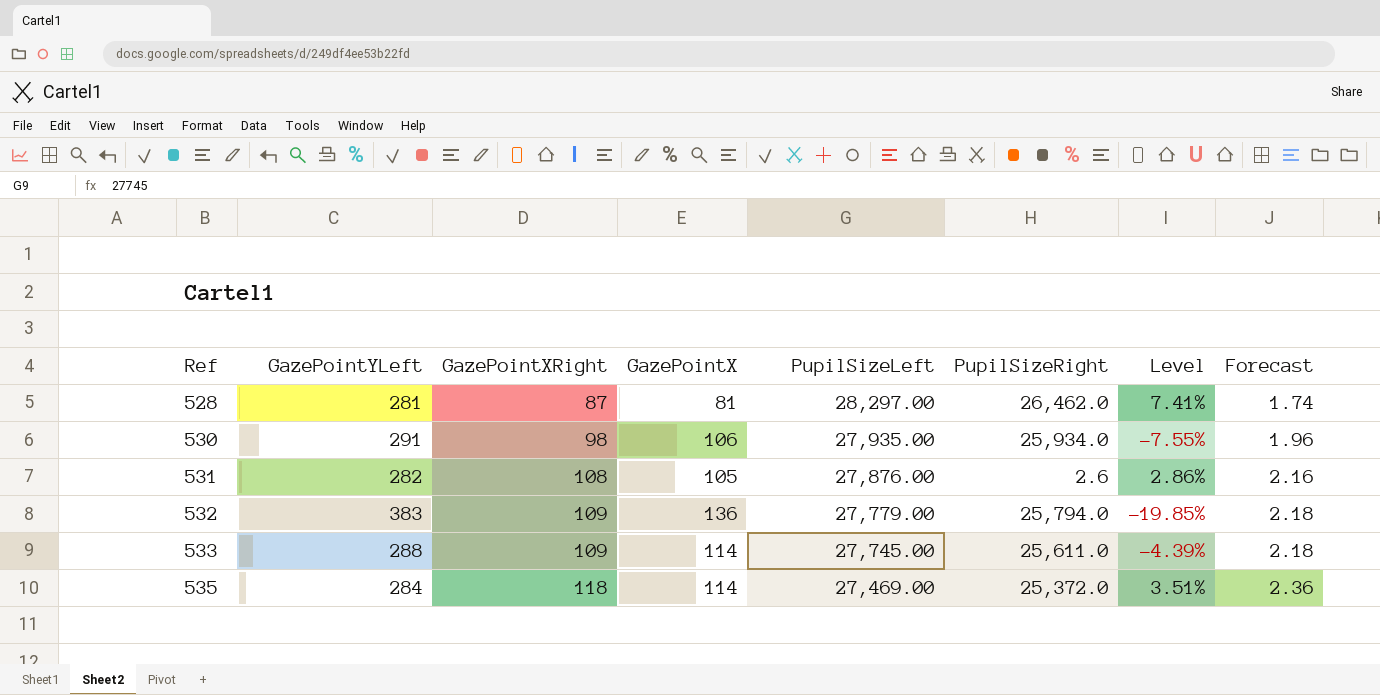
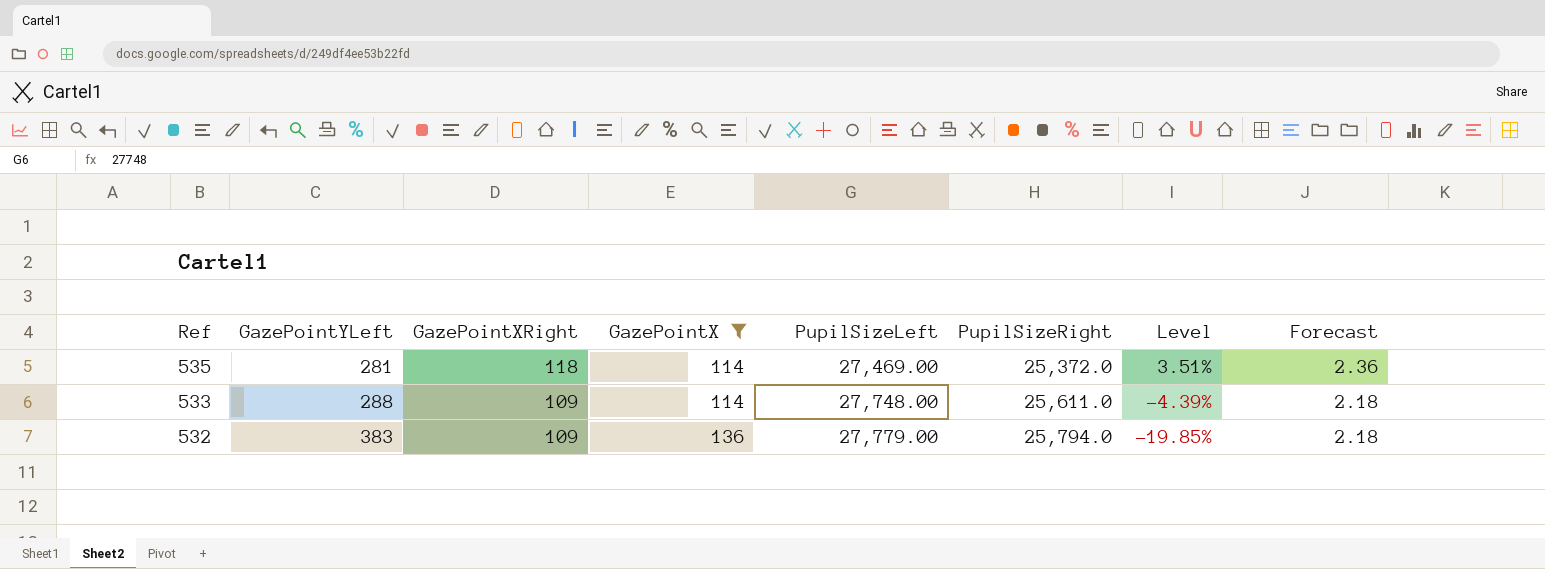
filter: none -> GazePointX >= 114
row order: Ref ascending -> Ref descending
535 | GazePointYLeft: 284 -> 281
533 | PupilSizeLeft: 27,745.00 -> 27,748.00

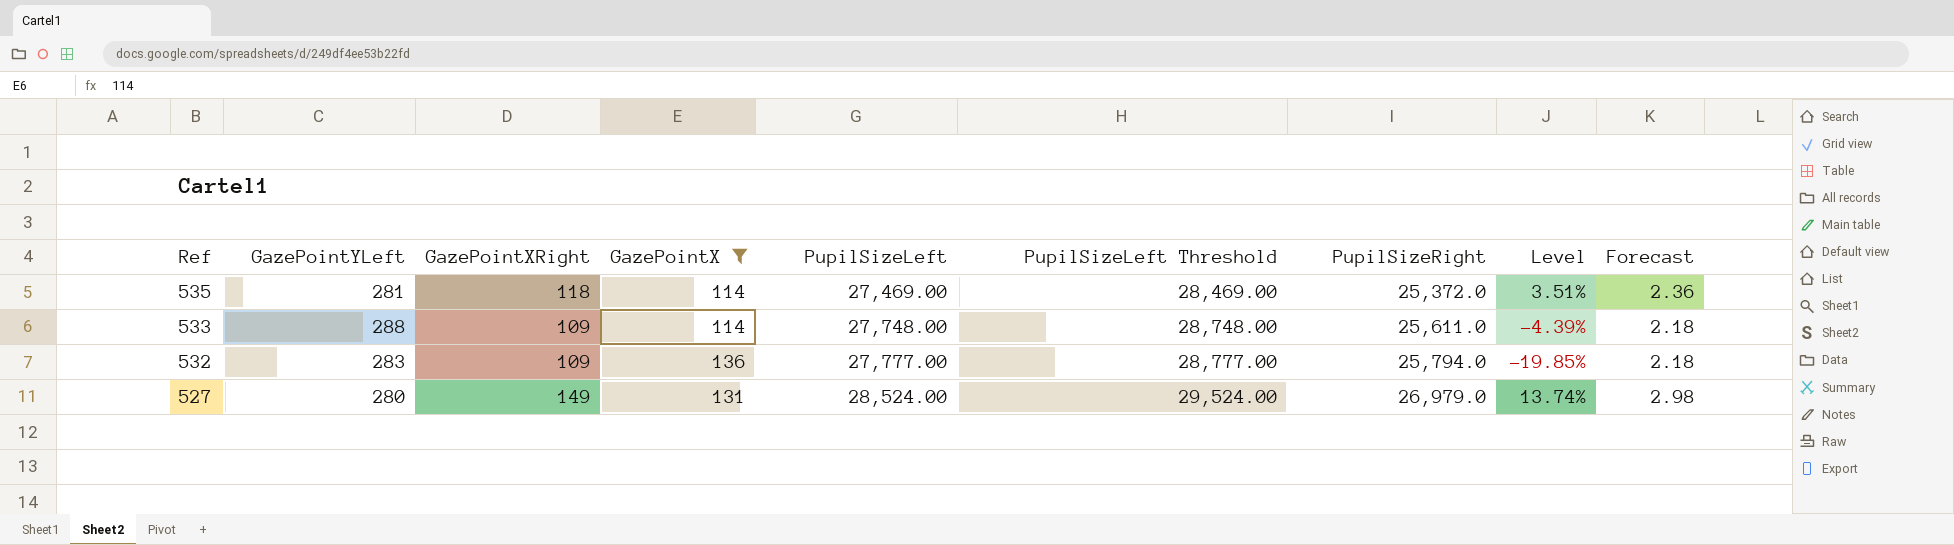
column PupilSizeLeft Threshold | formula: none -> [PupilSizeLeft] + 1000
532 | GazePointYLeft: 383 -> 283
532 | PupilSizeLeft: 27,779.00 -> 27,777.00
row 527: none -> 280 | 149 | 131 | 28,524.00 | 29,524.00 | 26,979.0 | 13.74% | 2.98

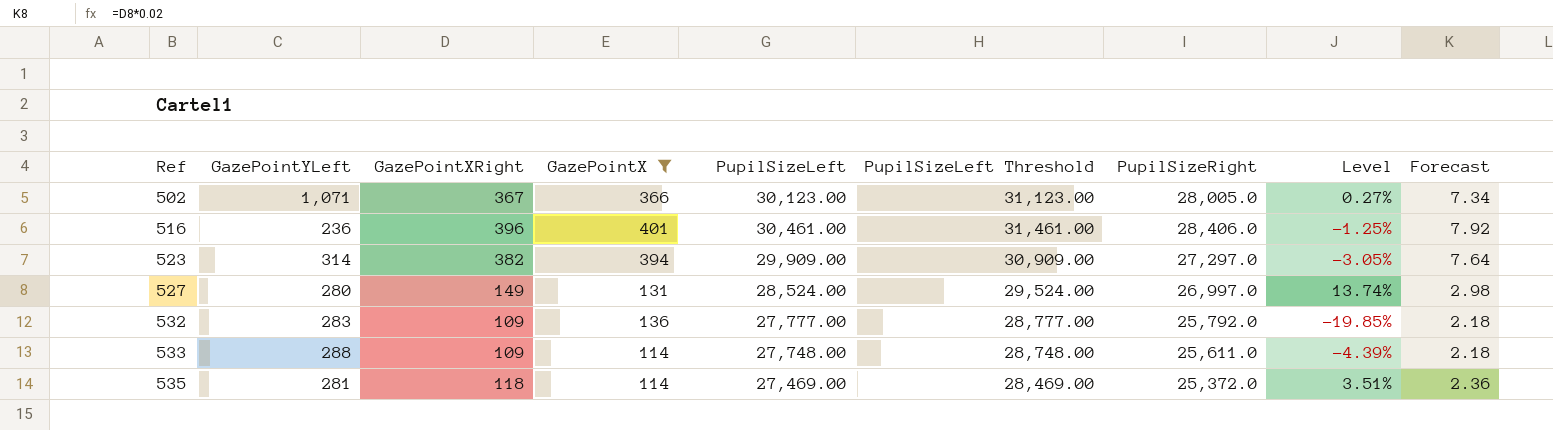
row order: Ref descending -> Ref ascending
row 502: none -> 1,071 | 367 | 366 | 30,123.00 | 31,123.00 | 28,005.0 | 0.27% | 7.34
row 516: none -> 236 | 396 | 401 | 30,461.00 | 31,461.00 | 28,406.0 | -1.25% | 7.92
row 523: none -> 314 | 382 | 394 | 29,909.00 | 30,909.00 | 27,297.0 | -3.05% | 7.64
527 | PupilSizeRight: 26,979.0 -> 26,997.0
532 | PupilSizeRight: 25,794.0 -> 25,792.0

